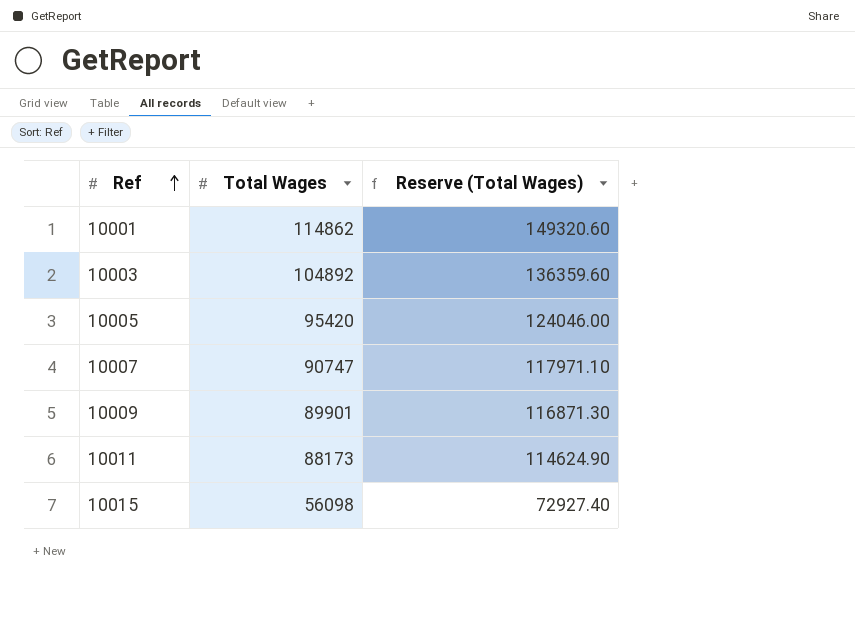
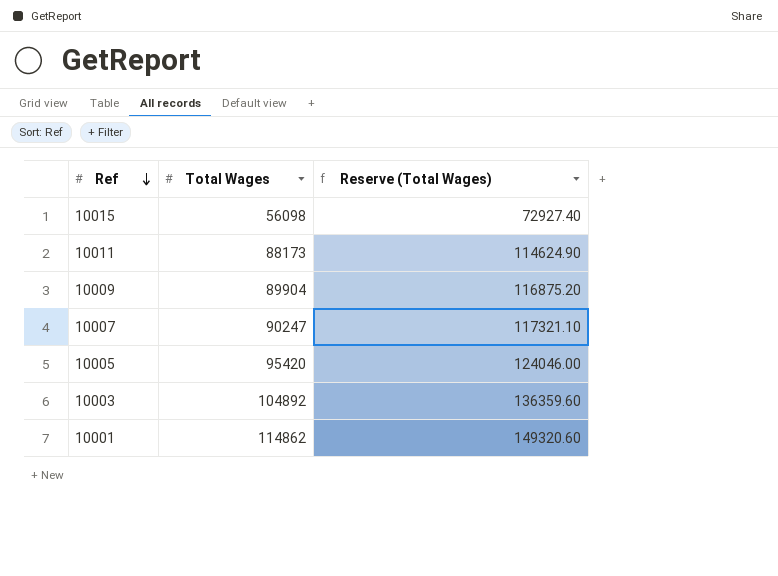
row order: Ref ascending -> Ref descending
10009 | Total Wages: 89901 -> 89904
10009 | Reserve (Total Wages): 116871.30 -> 116875.20
10007 | Total Wages: 90747 -> 90247
10007 | Reserve (Total Wages): 117971.10 -> 117321.10

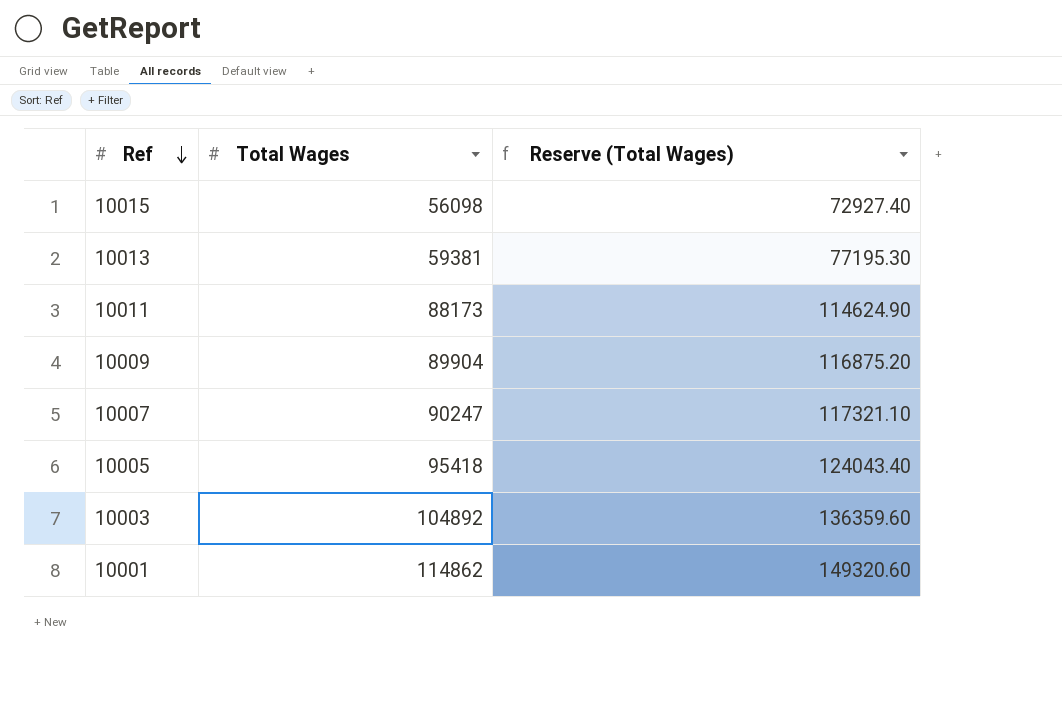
row 10013: none -> 59381 | 77195.30
10005 | Total Wages: 95420 -> 95418
10005 | Reserve (Total Wages): 124046.00 -> 124043.40

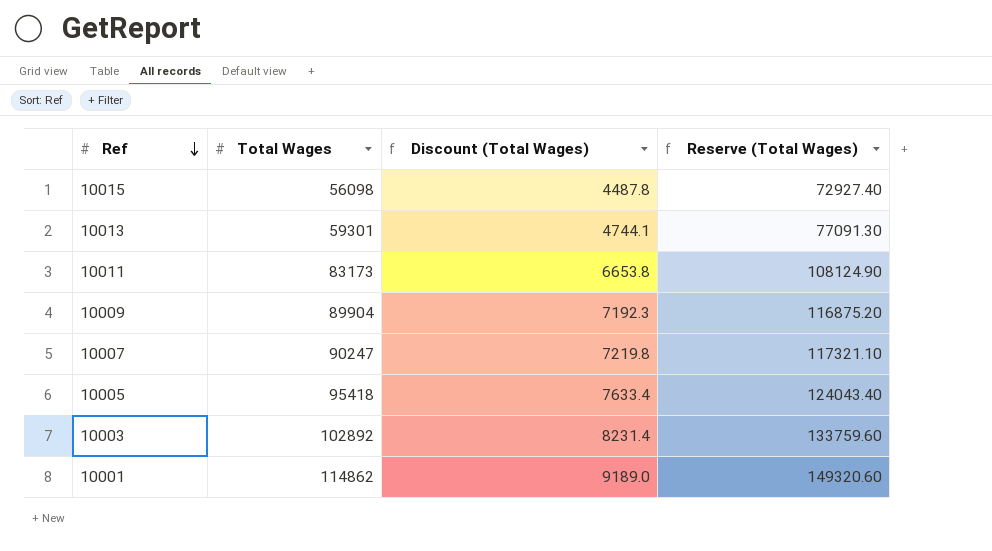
column Discount (Total Wages) | formula: none -> [Total Wages] * 0.08
10013 | Total Wages: 59381 -> 59301
10013 | Reserve (Total Wages): 77195.30 -> 77091.30
10011 | Total Wages: 88173 -> 83173
10011 | Reserve (Total Wages): 114624.90 -> 108124.90
10003 | Total Wages: 104892 -> 102892
10003 | Reserve (Total Wages): 136359.60 -> 133759.60

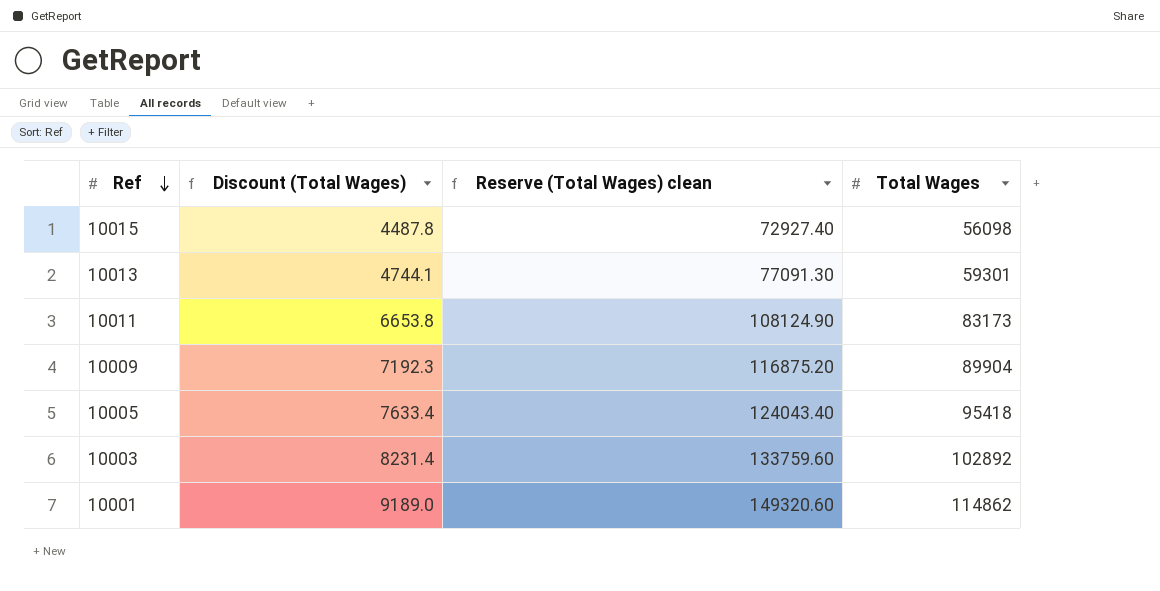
column name: Reserve (Total Wages) -> Reserve (Total Wages) clean
column Total Wages | position: 2 -> 4
row 10007: 90247 | 7219.8 | 117321.10 -> none

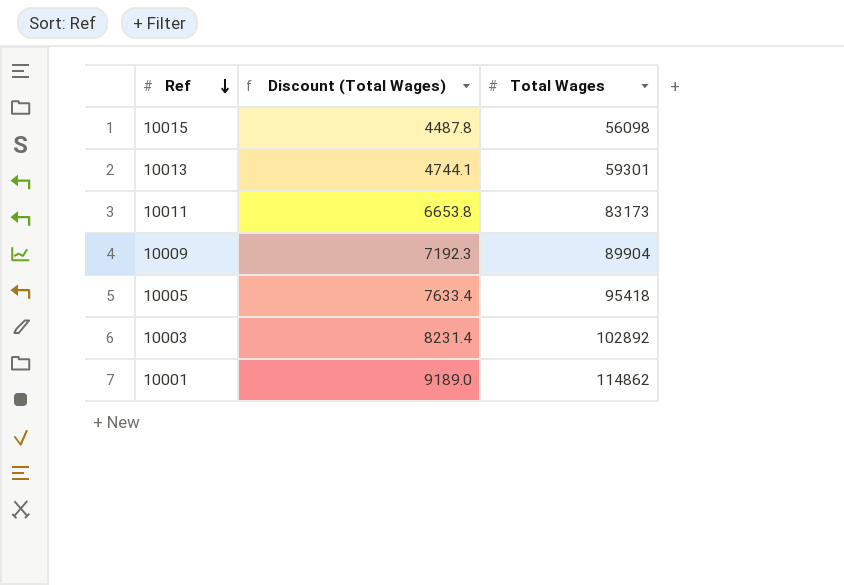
column Reserve (Total Wages) clean | formula: [Total Wages] * 1.3 -> none

